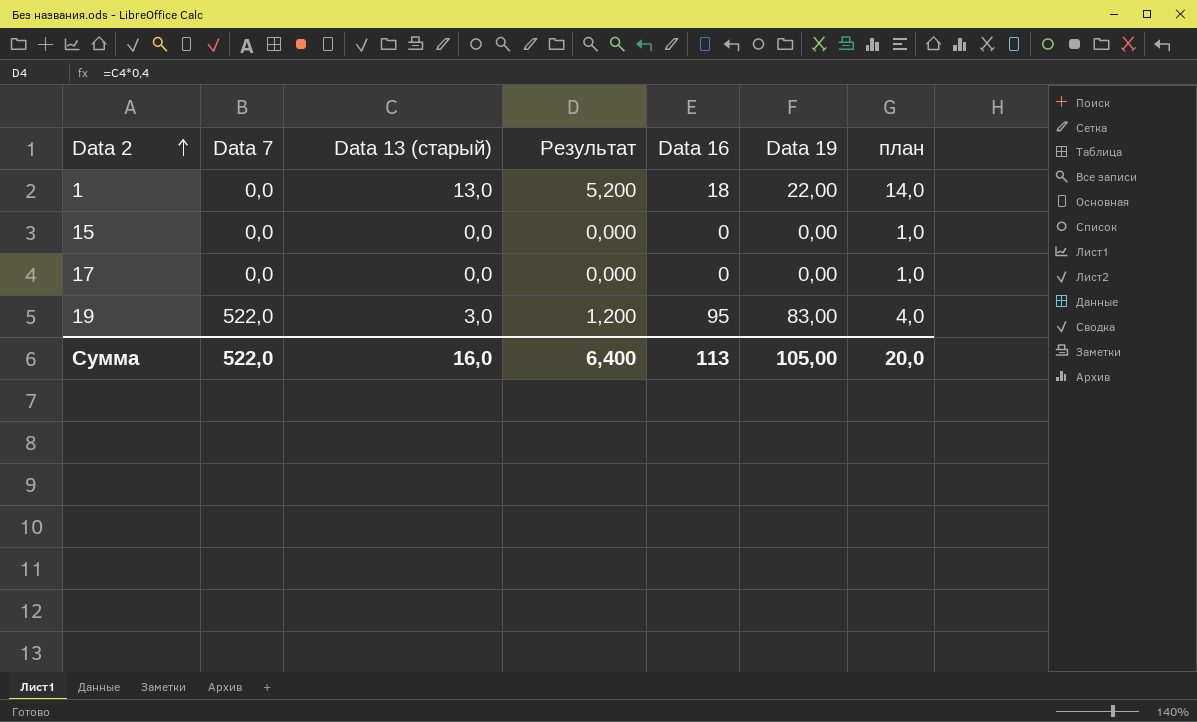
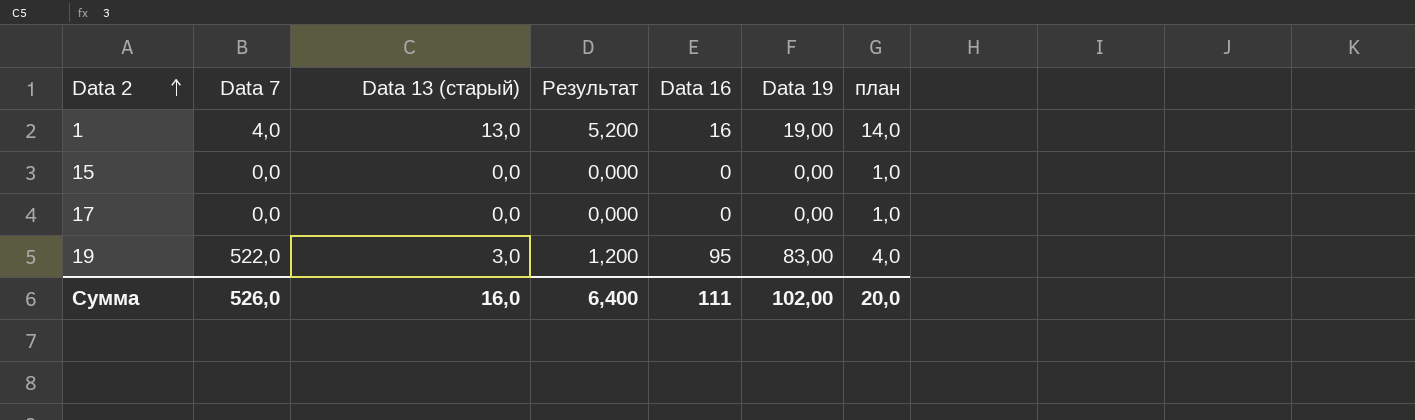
1 | Data 7: 0,0 -> 4,0
1 | Data 16: 18 -> 16
1 | Data 19: 22,00 -> 19,00
Сумма | Data 7: 522,0 -> 526,0
Сумма | Data 16: 113 -> 111
Сумма | Data 19: 105,00 -> 102,00

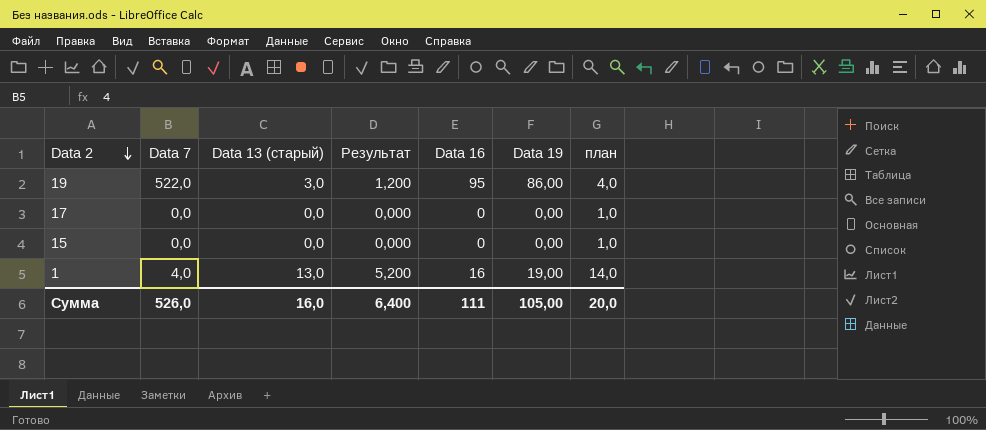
row order: Data 2 ascending -> Data 2 descending
19 | Data 19: 83,00 -> 86,00
Сумма | Data 19: 102,00 -> 105,00

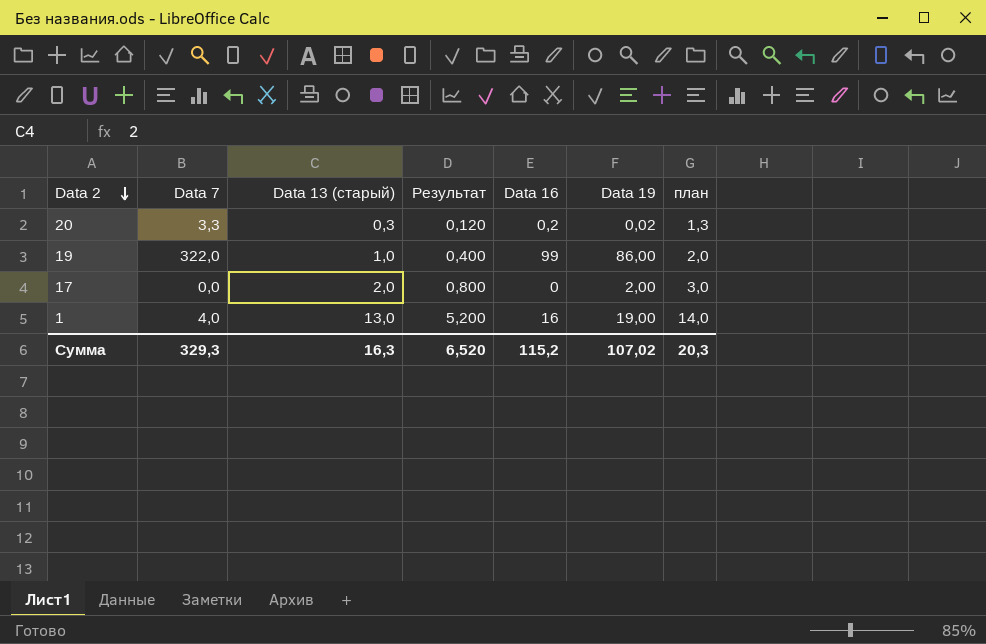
row 15: 0,0 | 0,0 | 0,000 | 0 | 0,00 | 1,0 -> none
row 20: none -> 3,3 | 0,3 | 0,120 | 0,2 | 0,02 | 1,3
19 | Data 7: 522,0 -> 322,0
19 | Data 13 (старый): 3,0 -> 1,0
19 | Результат: 1,200 -> 0,400
19 | Data 16: 95 -> 99
19 | план: 4,0 -> 2,0
17 | Data 13 (старый): 0,0 -> 2,0
17 | Результат: 0,000 -> 0,800
17 | Data 19: 0,00 -> 2,00
17 | план: 1,0 -> 3,0
Сумма | Data 7: 526,0 -> 329,3
Сумма | Data 13 (старый): 16,0 -> 16,3
Сумма | Результат: 6,400 -> 6,520
Сумма | Data 16: 111 -> 115,2
Сумма | Data 19: 105,00 -> 107,02
Сумма | план: 20,0 -> 20,3

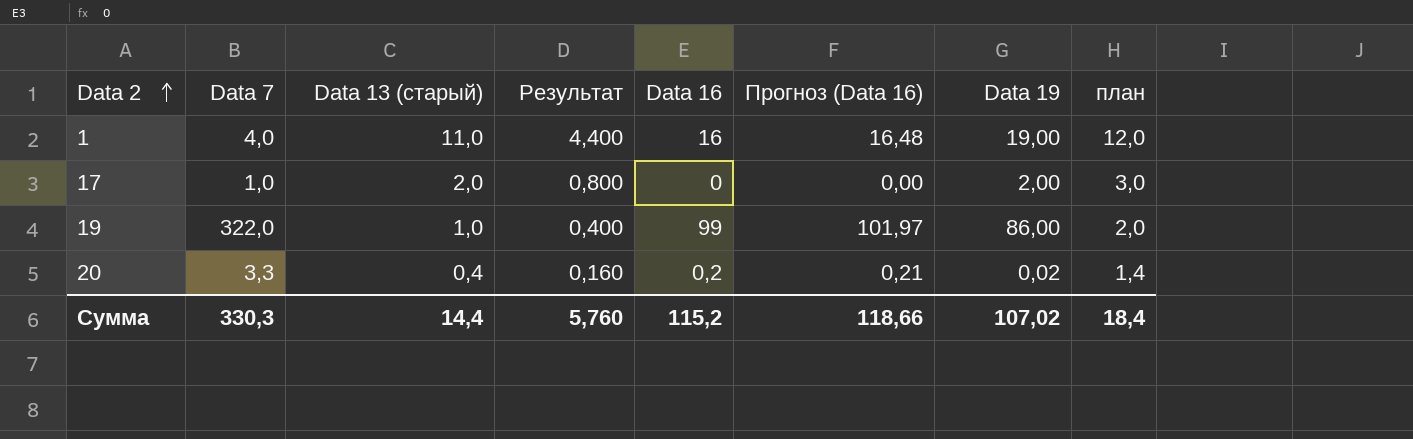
row order: Data 2 descending -> Data 2 ascending
column Прогноз (Data 16) | formula: none -> [Data 16] * 1,03
1 | Data 13 (старый): 13,0 -> 11,0
1 | Результат: 5,200 -> 4,400
1 | план: 14,0 -> 12,0
17 | Data 7: 0,0 -> 1,0
20 | Data 13 (старый): 0,3 -> 0,4
20 | Результат: 0,120 -> 0,160
20 | план: 1,3 -> 1,4
Сумма | Data 7: 329,3 -> 330,3
Сумма | Data 13 (старый): 16,3 -> 14,4
Сумма | Результат: 6,520 -> 5,760
Сумма | план: 20,3 -> 18,4

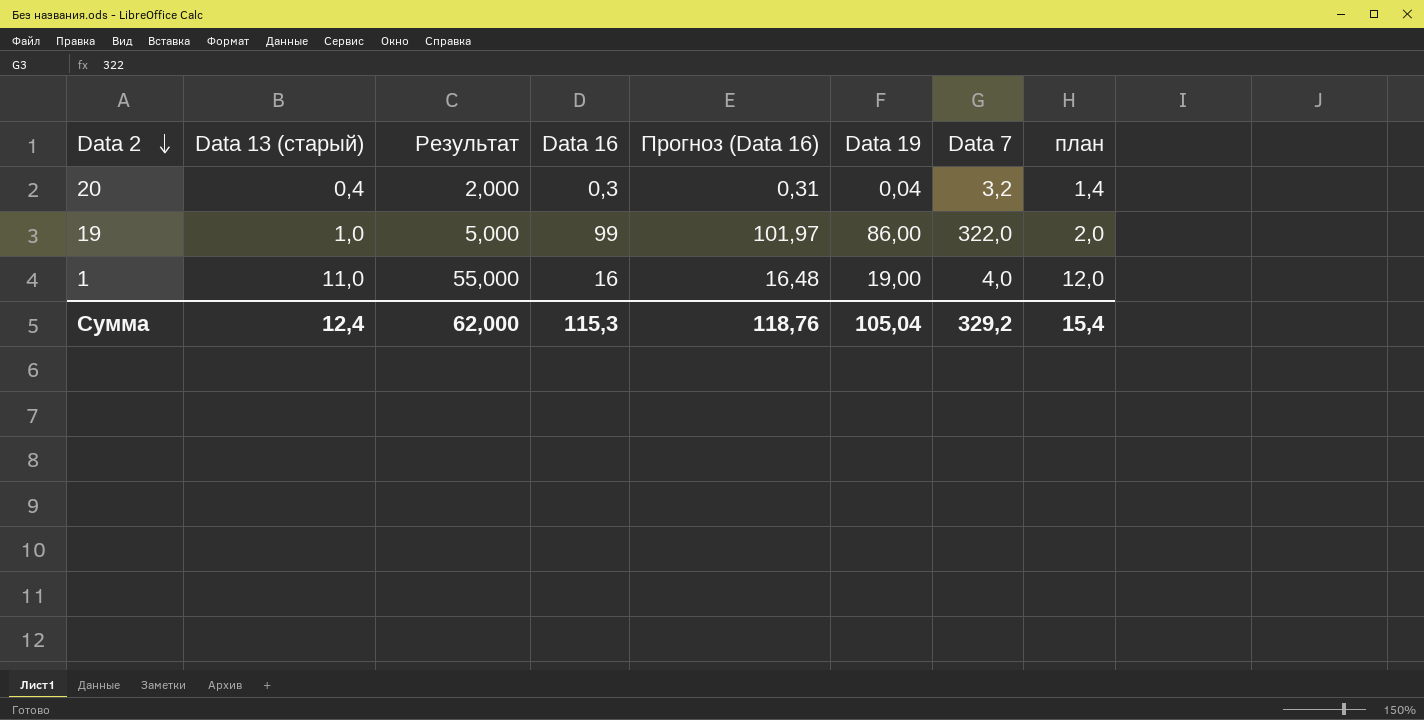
row order: Data 2 ascending -> Data 2 descending
column Результат | formula: [Data 13 (старый)] * 0,4 -> [Data 13 (старый)] * 5
column Data 7 | position: 2 -> 7
row 17: 1,0 | 2,0 | 0,800 | 0 | 0,00 | 2,00 | 3,0 -> none
20 | Data 16: 0,2 -> 0,3
20 | Прогноз (Data 16): 0,21 -> 0,31
20 | Data 19: 0,02 -> 0,04
20 | Data 7: 3,3 -> 3,2
Сумма | Data 13 (старый): 14,4 -> 12,4
Сумма | Результат: 5,760 -> 62,000
Сумма | Data 16: 115,2 -> 115,3
Сумма | Прогноз (Data 16): 118,66 -> 118,76
Сумма | Data 19: 107,02 -> 105,04
Сумма | Data 7: 330,3 -> 329,2
Сумма | план: 18,4 -> 15,4

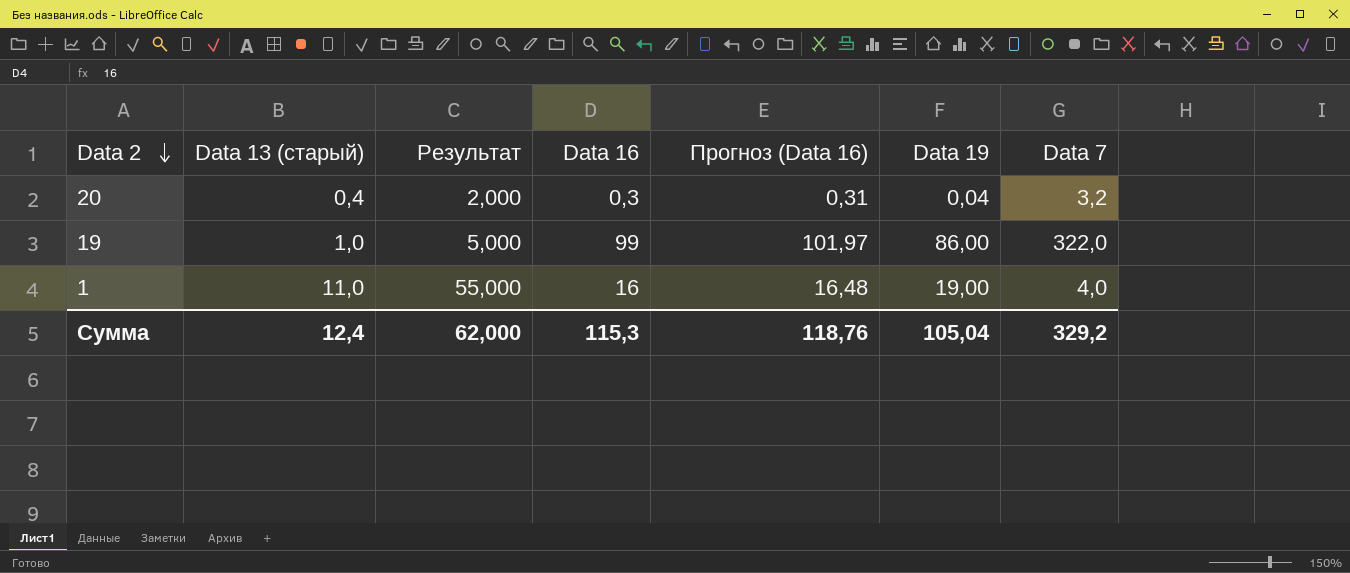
column план | formula: [Data 13 (старый)] + 1 -> none

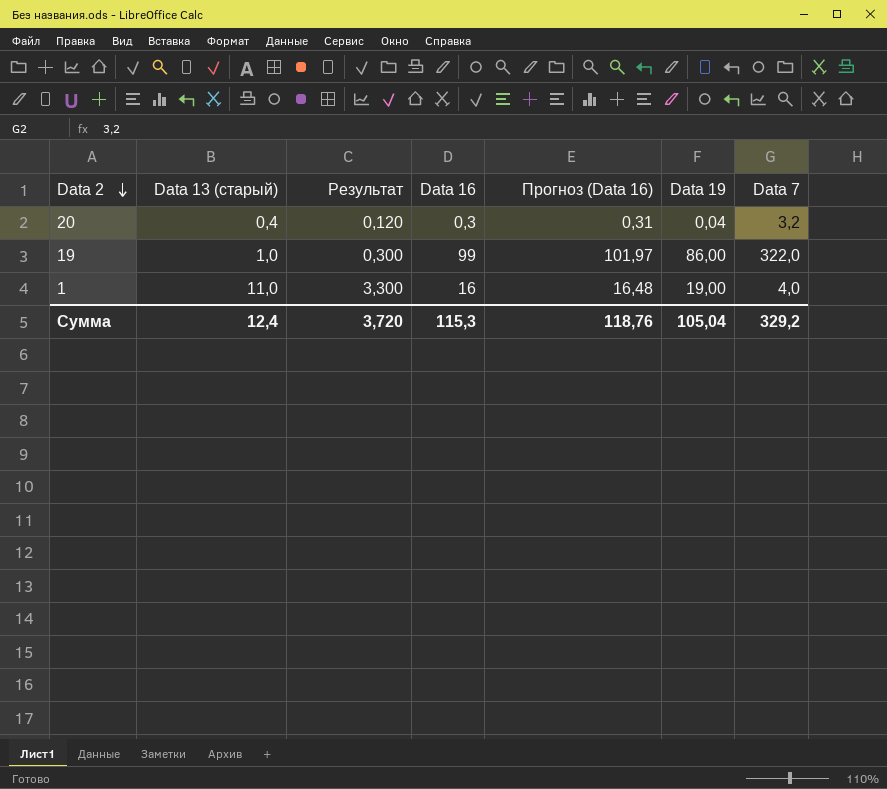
column Результат | formula: [Data 13 (старый)] * 5 -> [Data 13 (старый)] * 0,3
Сумма | Результат: 62,000 -> 3,720

